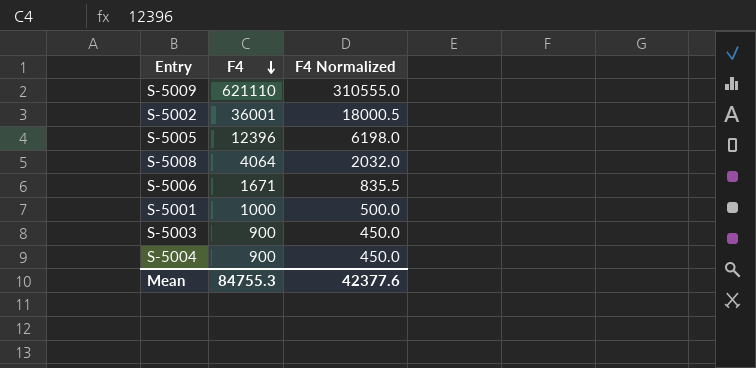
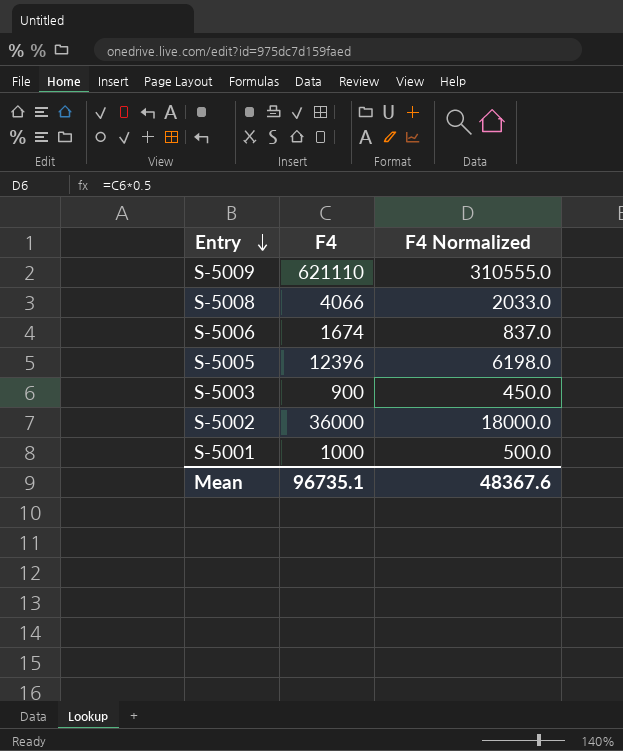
row order: F4 descending -> Entry descending
row S-5004: 900 | 450.0 -> none
S-5008 | F4: 4064 -> 4066
S-5008 | F4 Normalized: 2032.0 -> 2033.0
S-5006 | F4: 1671 -> 1674
S-5006 | F4 Normalized: 835.5 -> 837.0
S-5002 | F4: 36001 -> 36000
S-5002 | F4 Normalized: 18000.5 -> 18000.0
Mean | F4: 84755.3 -> 96735.1
Mean | F4 Normalized: 42377.6 -> 48367.6

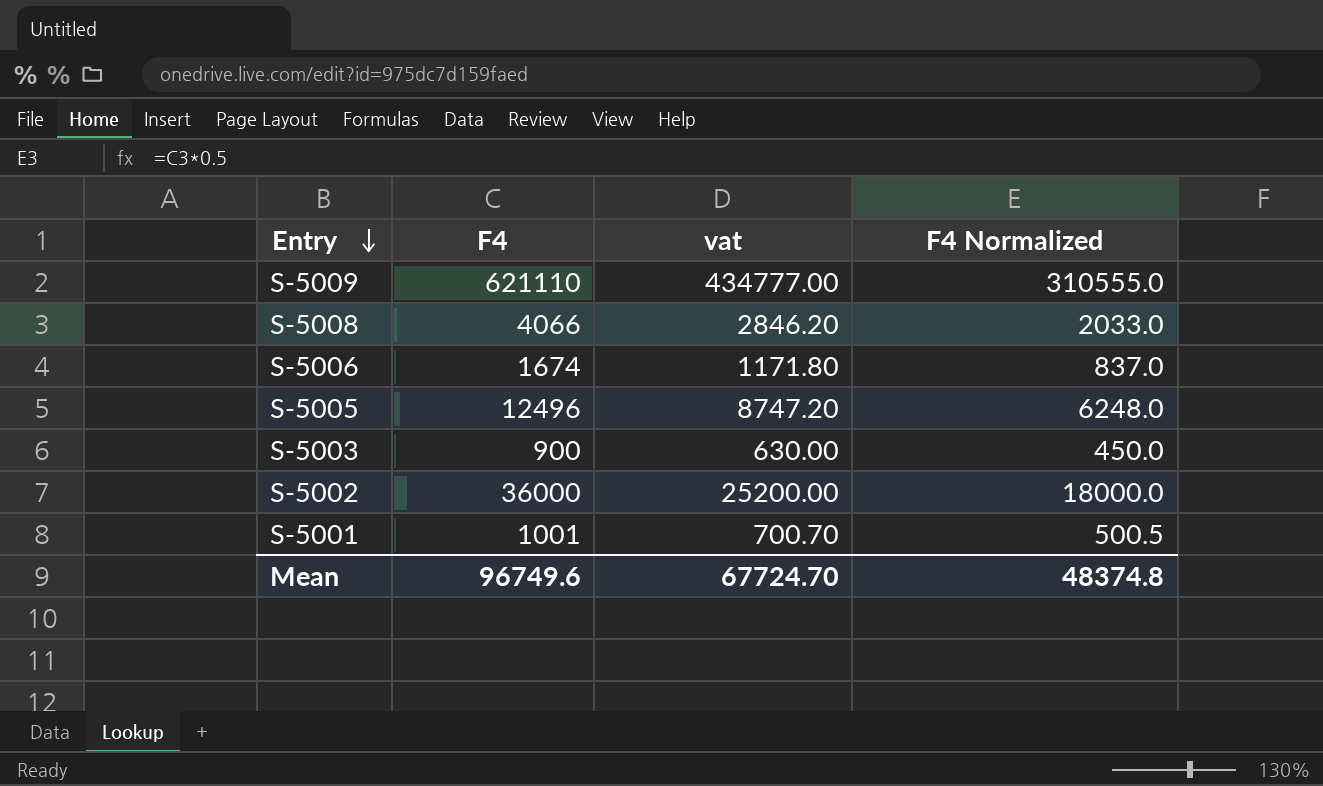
column vat | formula: none -> [F4] * 0.7
S-5005 | F4: 12396 -> 12496
S-5005 | F4 Normalized: 6198.0 -> 6248.0
S-5001 | F4: 1000 -> 1001
S-5001 | F4 Normalized: 500.0 -> 500.5
Mean | F4: 96735.1 -> 96749.6
Mean | F4 Normalized: 48367.6 -> 48374.8

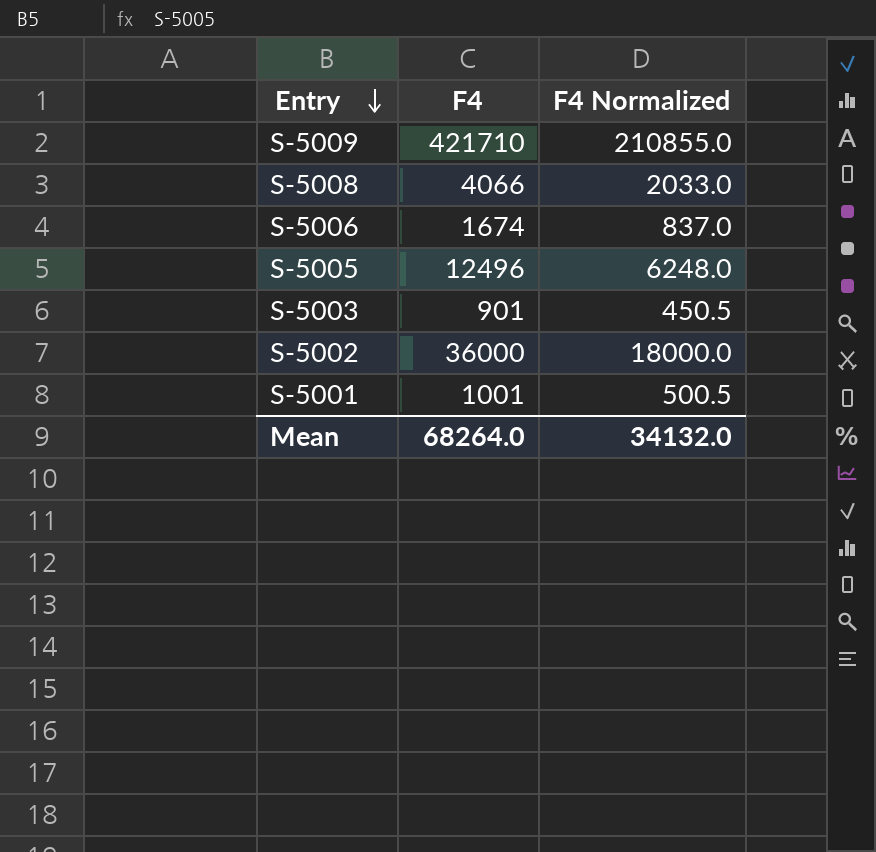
column vat | formula: [F4] * 0.7 -> none
S-5009 | F4: 621110 -> 421710
S-5009 | F4 Normalized: 310555.0 -> 210855.0
S-5003 | F4: 900 -> 901
S-5003 | F4 Normalized: 450.0 -> 450.5
Mean | F4: 96749.6 -> 68264.0
Mean | F4 Normalized: 48374.8 -> 34132.0

